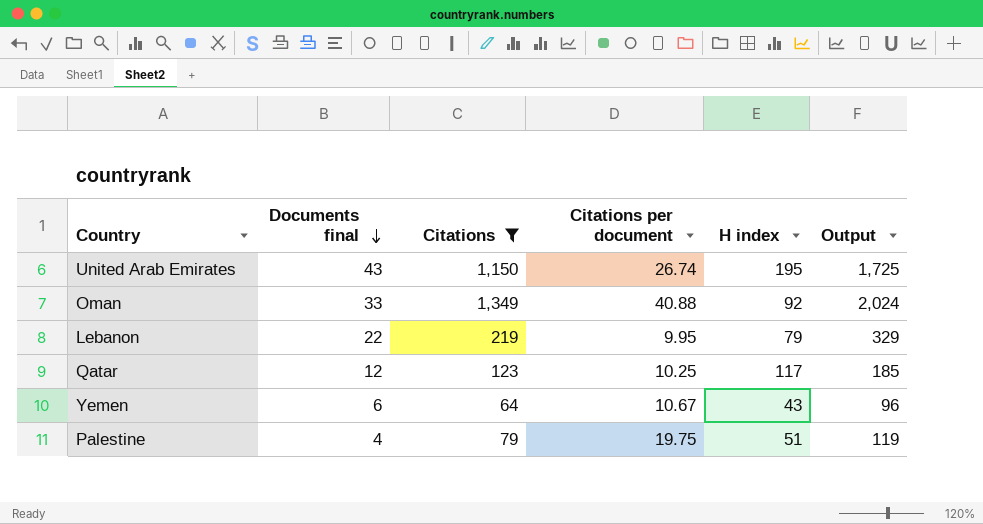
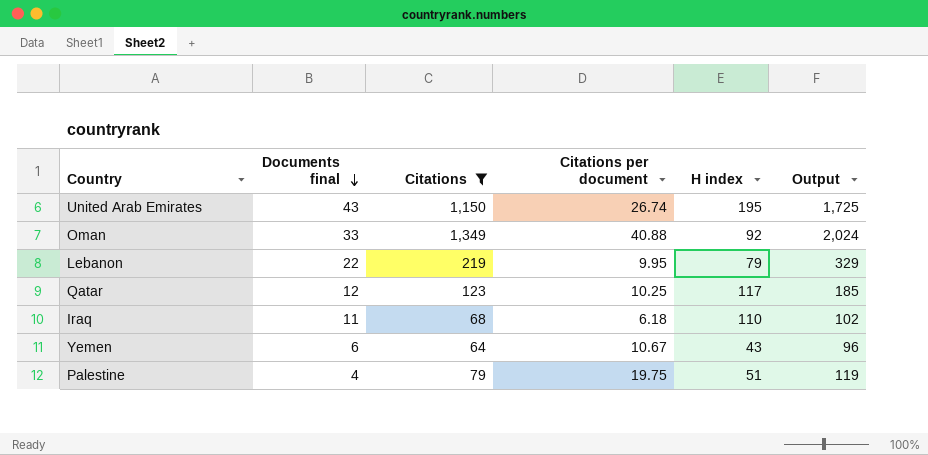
row Iraq: none -> 11 | 68 | 6.18 | 110 | 102

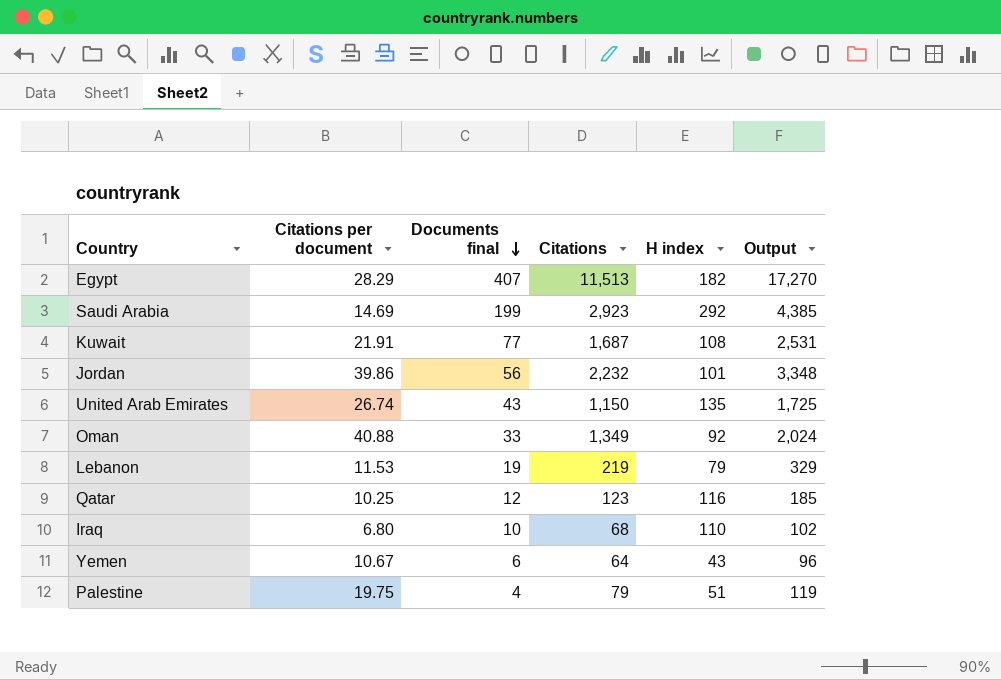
filter: Citations <= 1,349 -> none
column Citations per document | position: 4 -> 2
United Arab Emirates | H index: 195 -> 135
Lebanon | Citations per document: 9.95 -> 11.53
Lebanon | Documents final: 22 -> 19
Qatar | H index: 117 -> 116
Iraq | Citations per document: 6.18 -> 6.80
Iraq | Documents final: 11 -> 10

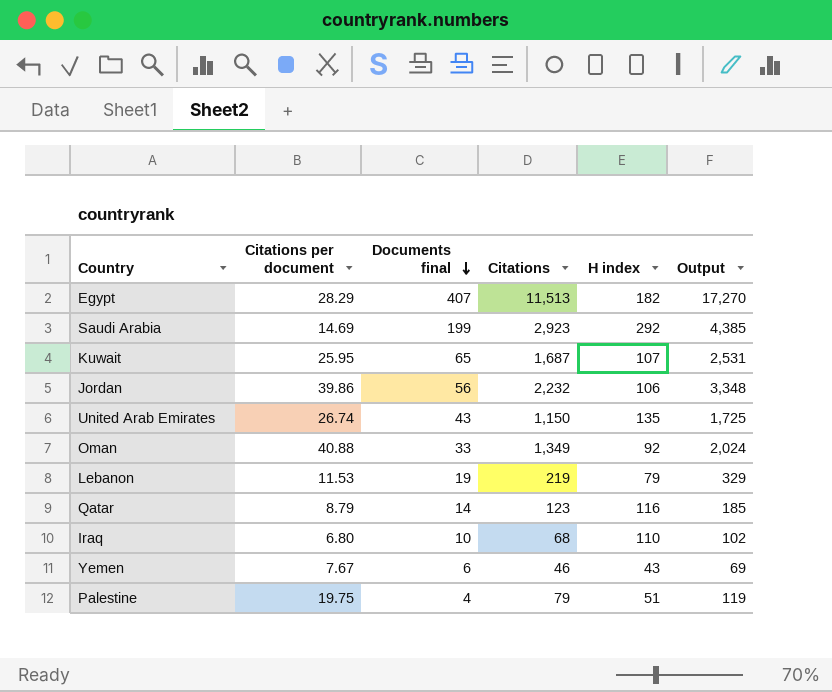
Kuwait | Citations per document: 21.91 -> 25.95
Kuwait | Documents final: 77 -> 65
Kuwait | H index: 108 -> 107
Jordan | H index: 101 -> 106
Qatar | Citations per document: 10.25 -> 8.79
Qatar | Documents final: 12 -> 14
Yemen | Citations per document: 10.67 -> 7.67
Yemen | Citations: 64 -> 46
Yemen | Output: 96 -> 69

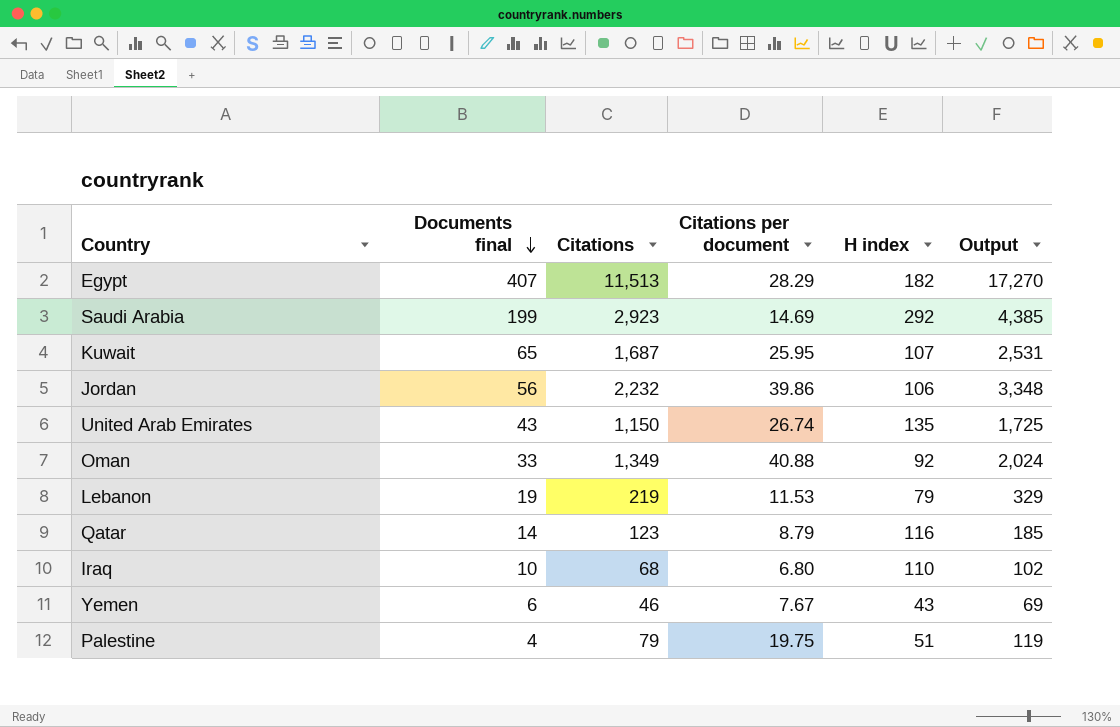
column Citations per document | position: 2 -> 4

